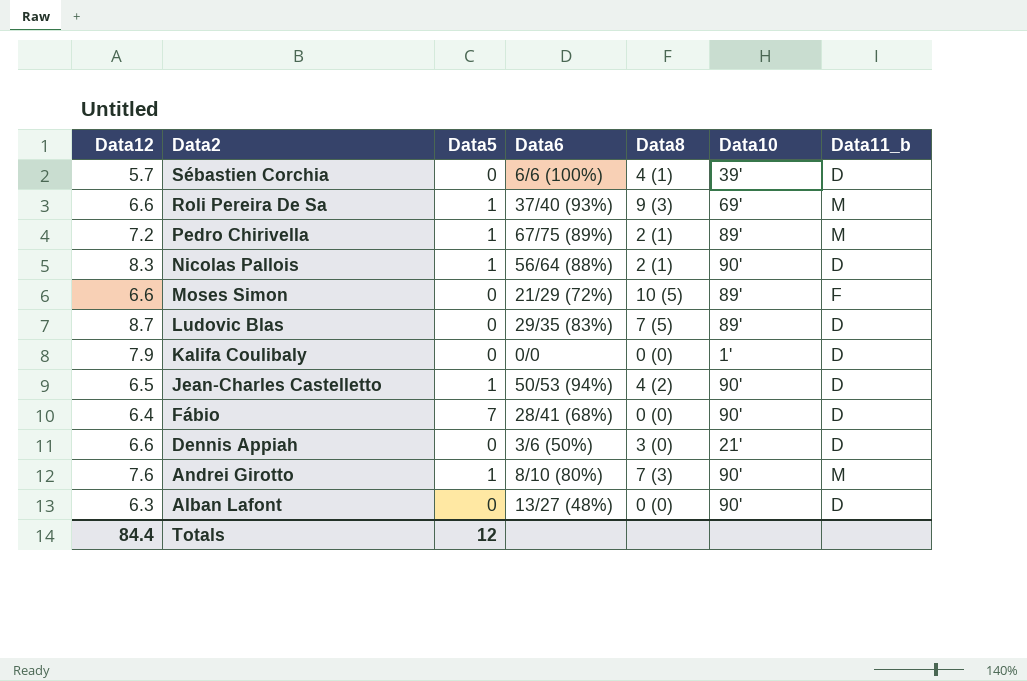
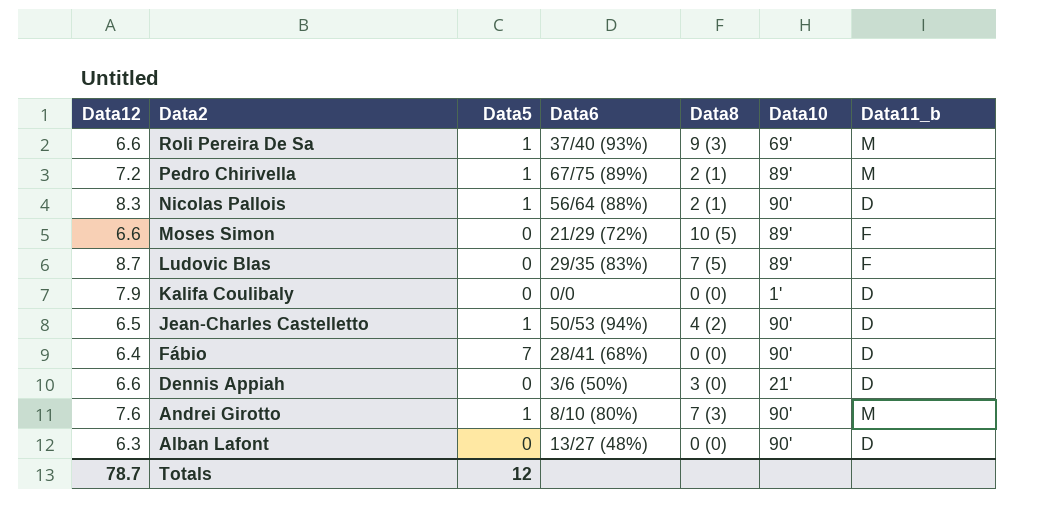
row Sébastien Corchia: 5.7 | 0 | 6/6 (100%) | 4 (1) | 39' | D -> none
Ludovic Blas | Data11_b: D -> F
Totals | Data12: 84.4 -> 78.7

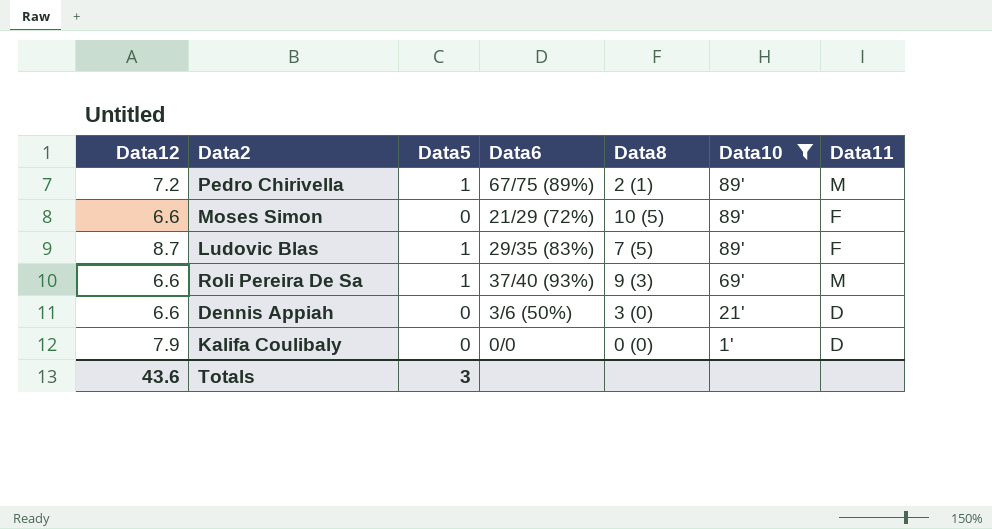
filter: none -> Data10 != 90'
row order: Data2 descending -> Data10 descending
column name: Data11_b -> Data11
Ludovic Blas | Data5: 0 -> 1
Totals | Data12: 78.7 -> 43.6
Totals | Data5: 12 -> 3

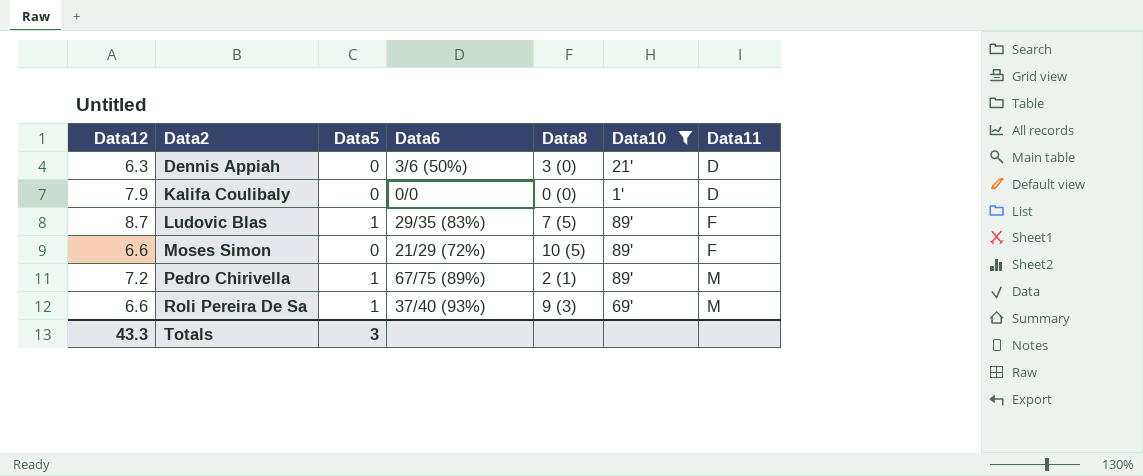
row order: Data10 descending -> Data2 ascending
Dennis Appiah | Data12: 6.6 -> 6.3
Totals | Data12: 43.6 -> 43.3

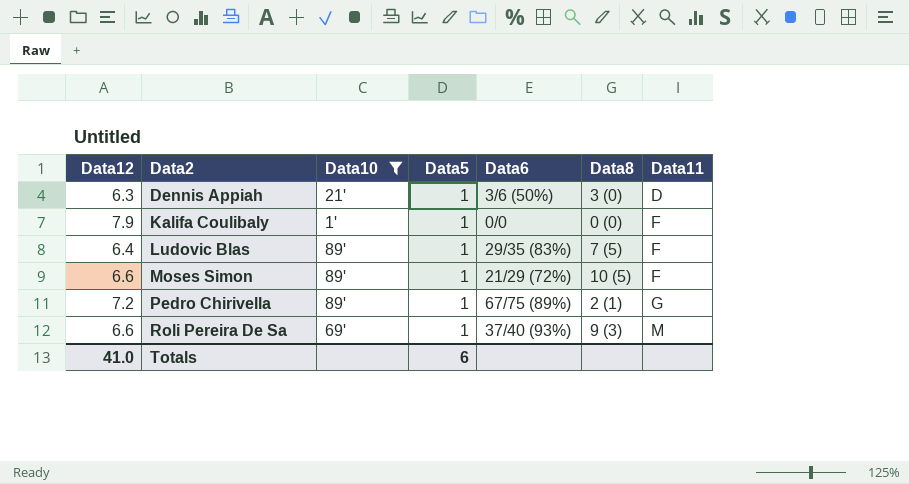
column Data10 | position: 6 -> 3
Dennis Appiah | Data5: 0 -> 1
Kalifa Coulibaly | Data5: 0 -> 1
Kalifa Coulibaly | Data11: D -> F
Ludovic Blas | Data12: 8.7 -> 6.4
Moses Simon | Data5: 0 -> 1
Pedro Chirivella | Data11: M -> G
Totals | Data12: 43.3 -> 41.0
Totals | Data5: 3 -> 6

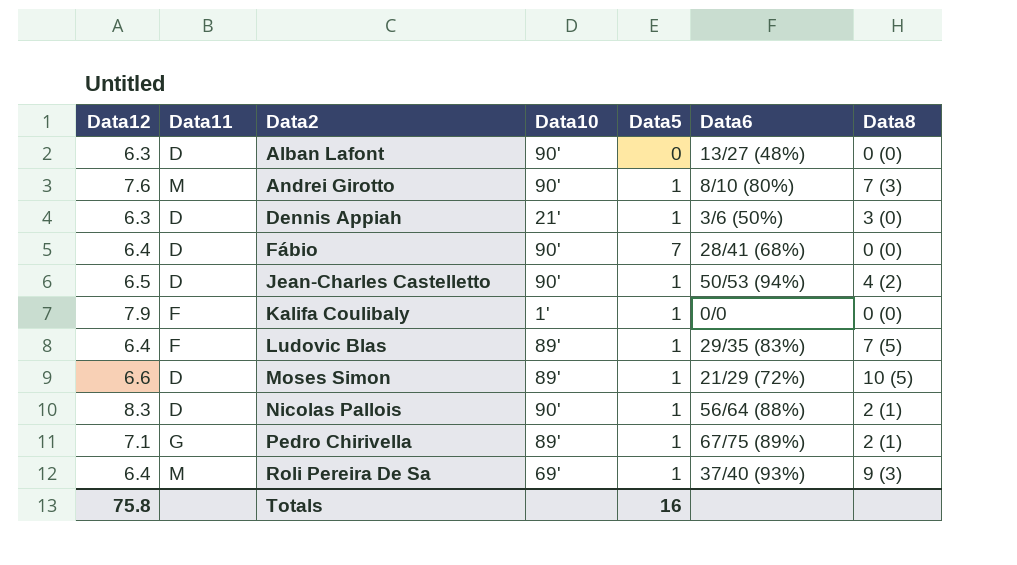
filter: Data10 != 90' -> none
column Data11 | position: 7 -> 2
Moses Simon | Data11: F -> D
Pedro Chirivella | Data12: 7.2 -> 7.1
Roli Pereira De Sa | Data12: 6.6 -> 6.4
Totals | Data12: 41.0 -> 75.8
Totals | Data5: 6 -> 16

